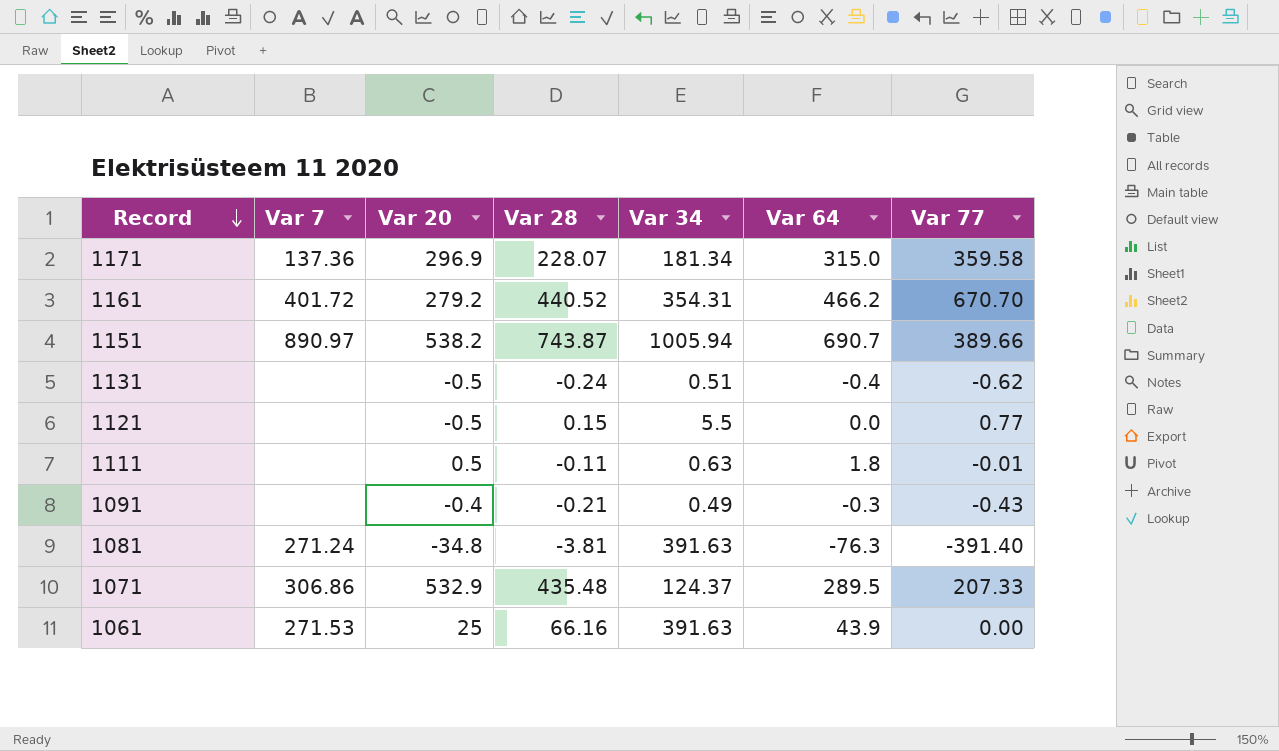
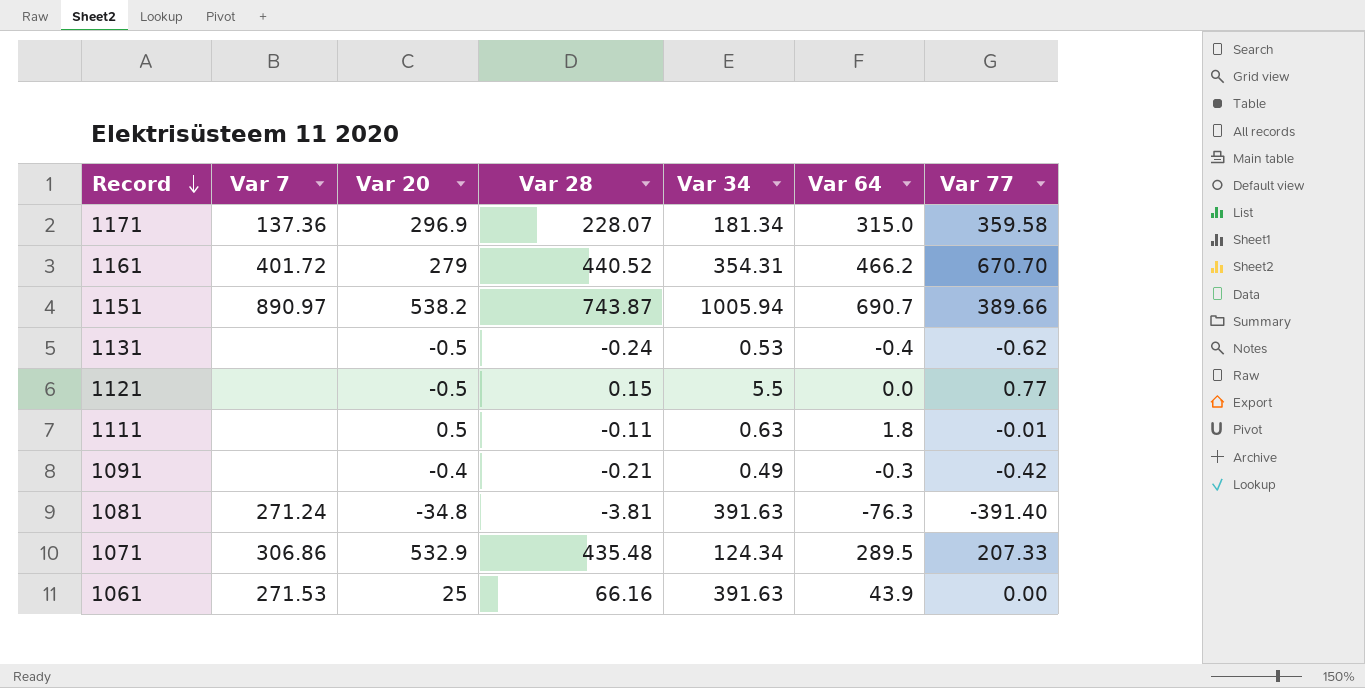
1161 | Var 20: 279.2 -> 279
1131 | Var 34: 0.51 -> 0.53
1091 | Var 77: -0.43 -> -0.42
1071 | Var 34: 124.37 -> 124.34

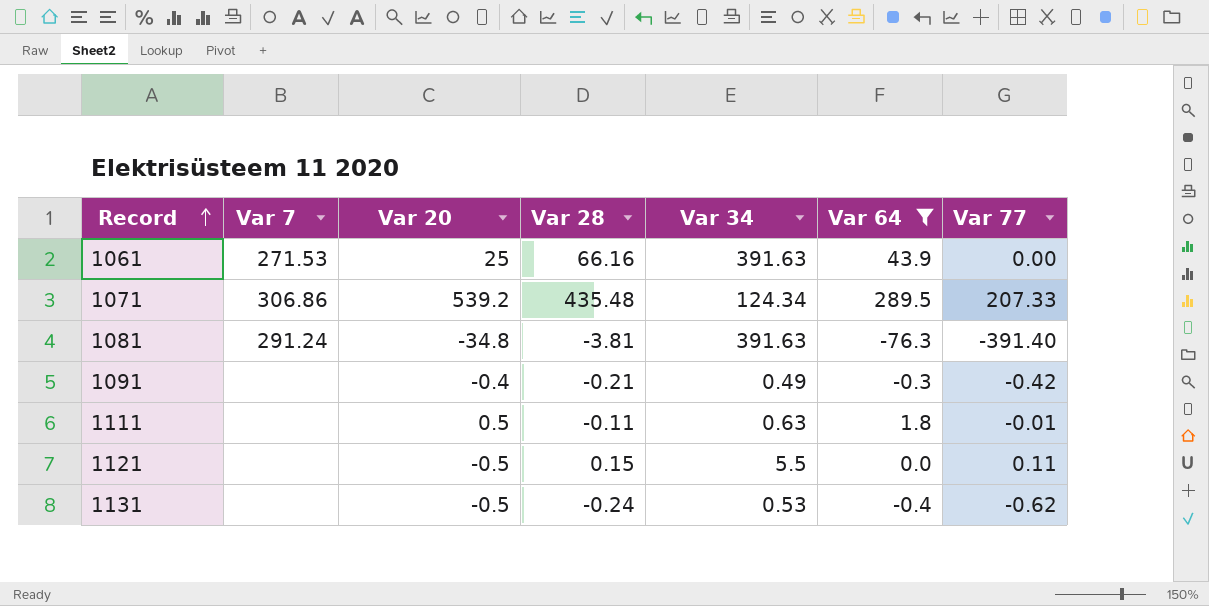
filter: none -> Var 64 <= 289.5
row order: Record descending -> Record ascending
1071 | Var 20: 532.9 -> 539.2
1081 | Var 7: 271.24 -> 291.24
1121 | Var 77: 0.77 -> 0.11

